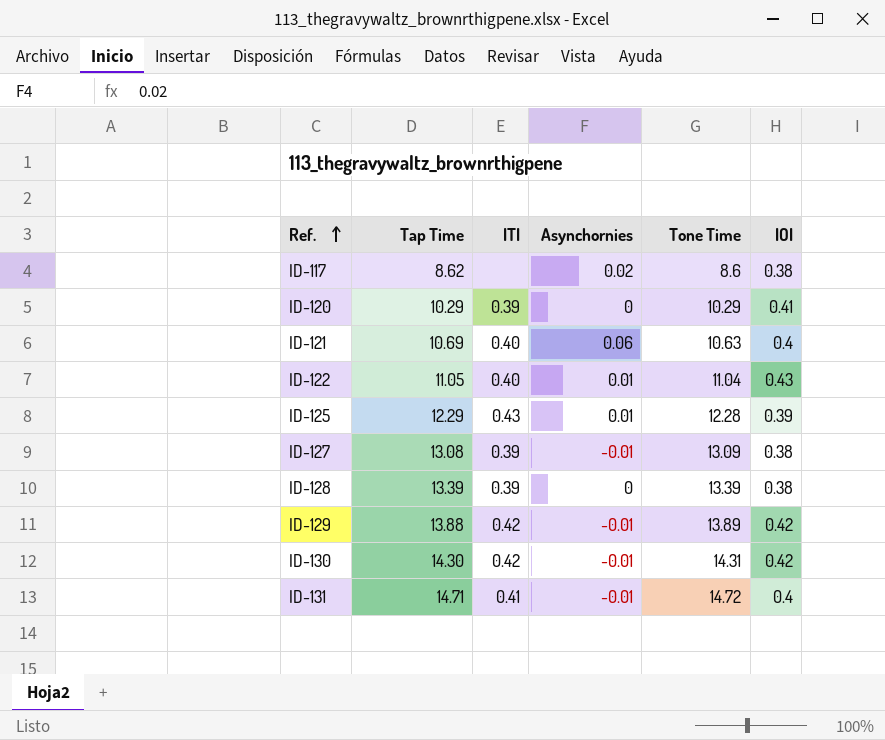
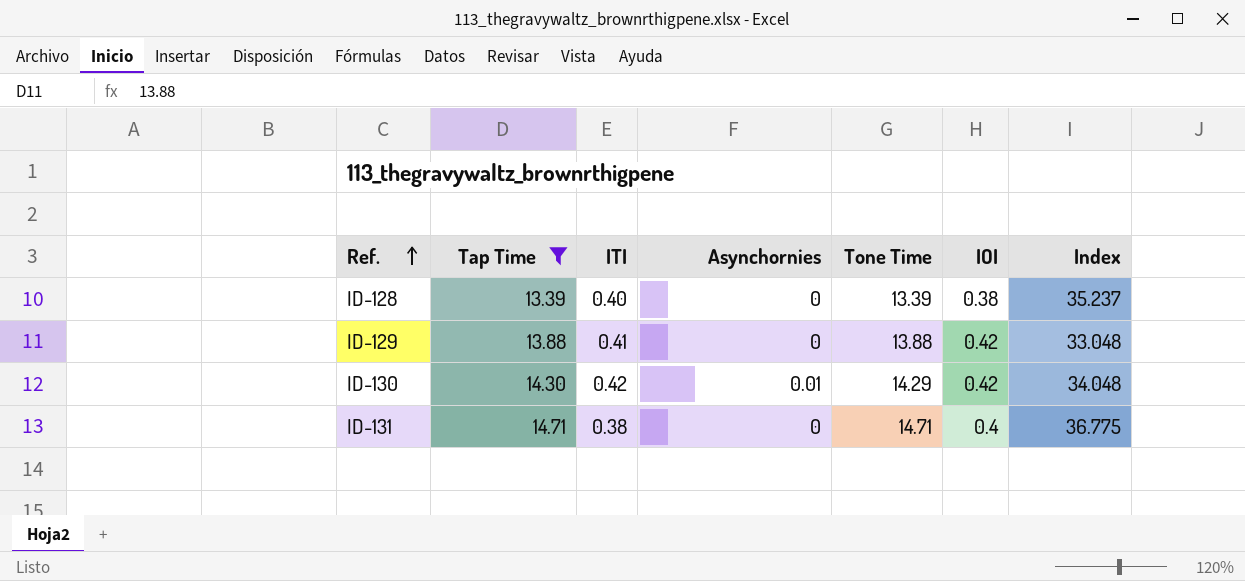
filter: none -> Tap Time >= 13.39
column Index | formula: none -> [Tap Time] / [IOI]
ID-128 | ITI: 0.39 -> 0.40
ID-129 | ITI: 0.42 -> 0.41
ID-129 | Asynchornies: -0.01 -> 0
ID-129 | Tone Time: 13.89 -> 13.88
ID-130 | Asynchornies: -0.01 -> 0.01
ID-130 | Tone Time: 14.31 -> 14.29
ID-131 | ITI: 0.41 -> 0.38
ID-131 | Asynchornies: -0.01 -> 0
ID-131 | Tone Time: 14.72 -> 14.71

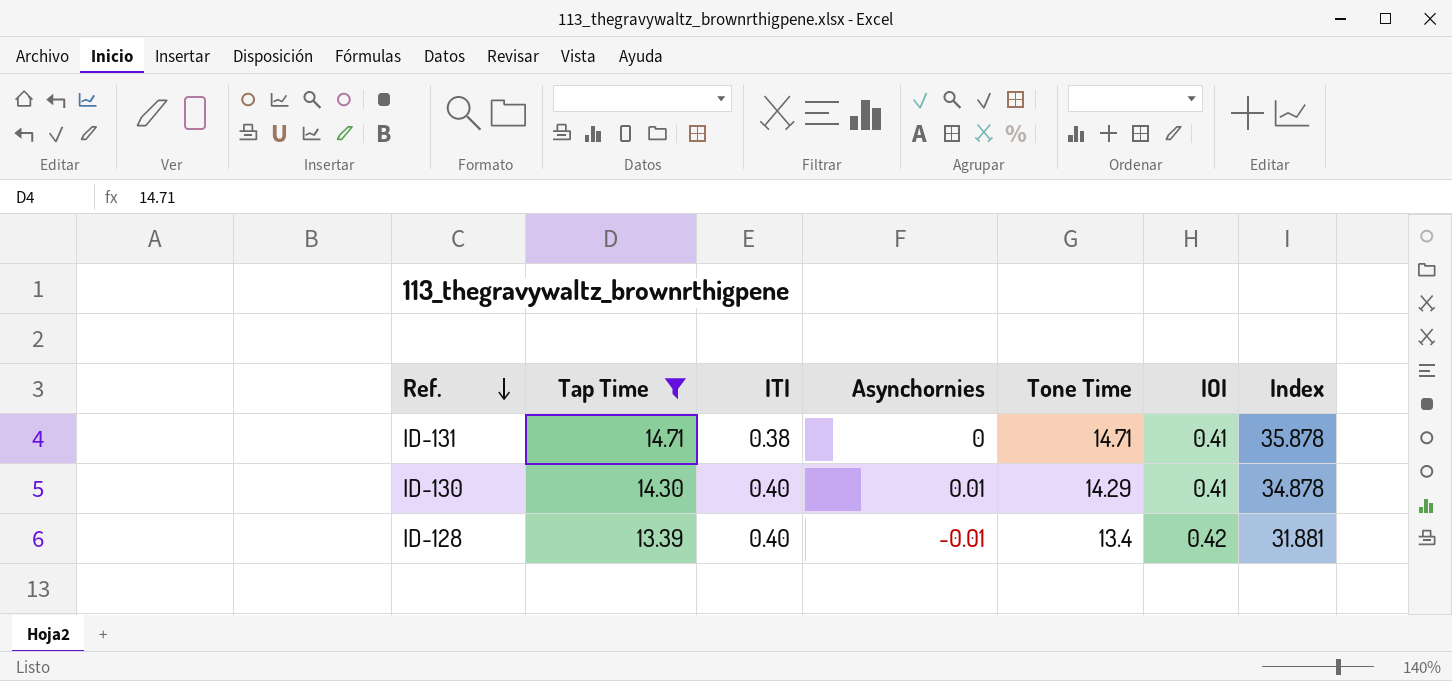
row order: Ref. ascending -> Ref. descending
row ID-129: 13.88 | 0.41 | 0 | 13.88 | 0.42 | 33.048 -> none
ID-131 | IOI: 0.4 -> 0.41
ID-131 | Index: 36.775 -> 35.878
ID-130 | ITI: 0.42 -> 0.40
ID-130 | IOI: 0.42 -> 0.41
ID-130 | Index: 34.048 -> 34.878
ID-128 | Asynchornies: 0 -> -0.01
ID-128 | Tone Time: 13.39 -> 13.4
ID-128 | IOI: 0.38 -> 0.42
ID-128 | Index: 35.237 -> 31.881

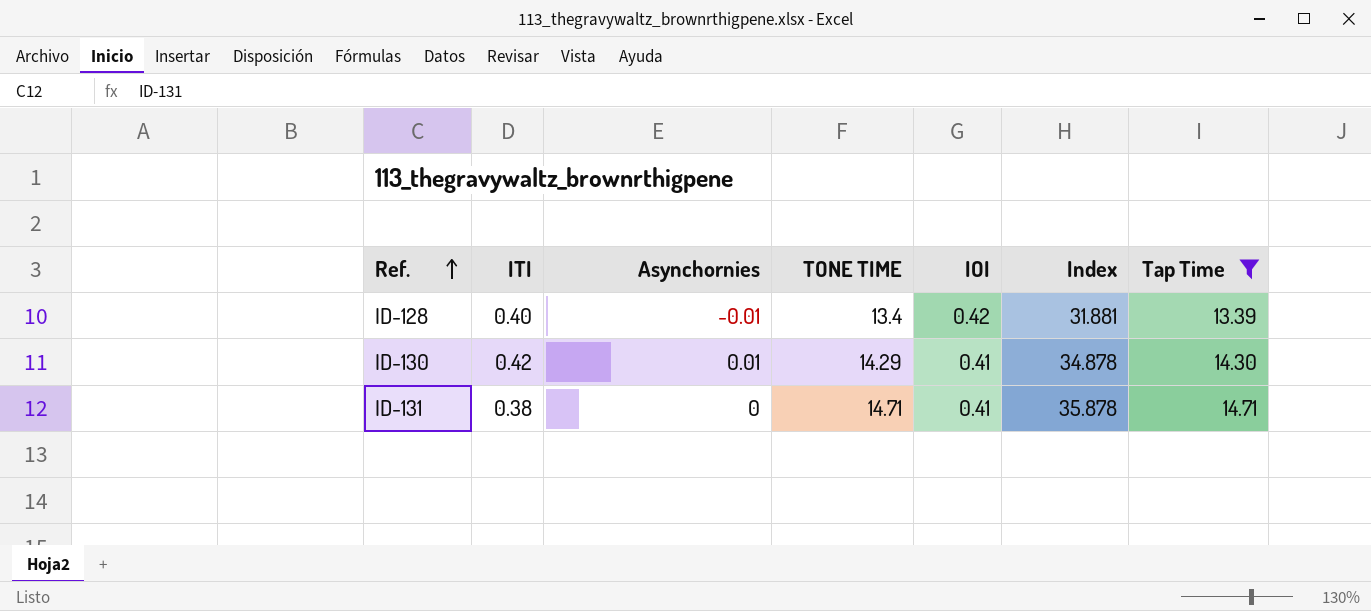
row order: Ref. descending -> Ref. ascending
column name: Tone Time -> TONE TIME
column Tap Time | position: 2 -> 7
ID-130 | ITI: 0.40 -> 0.42

